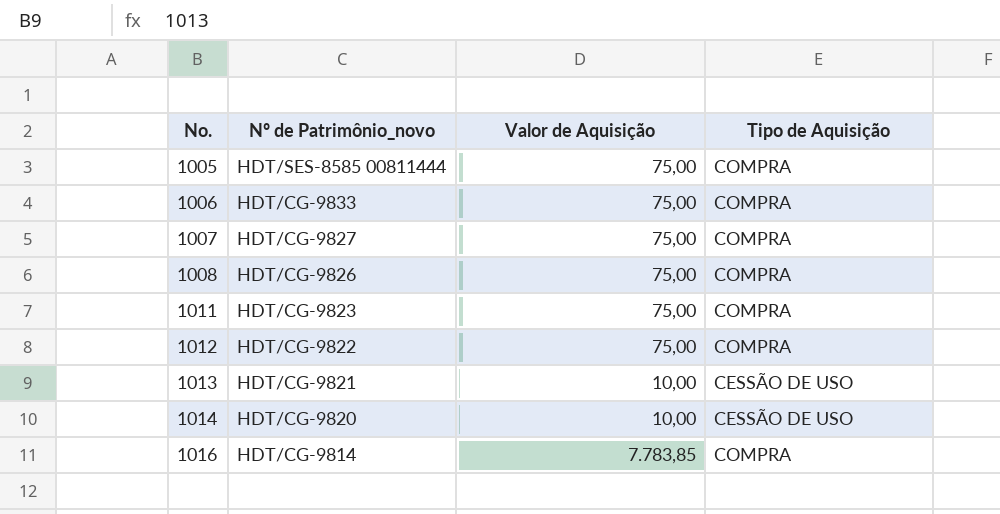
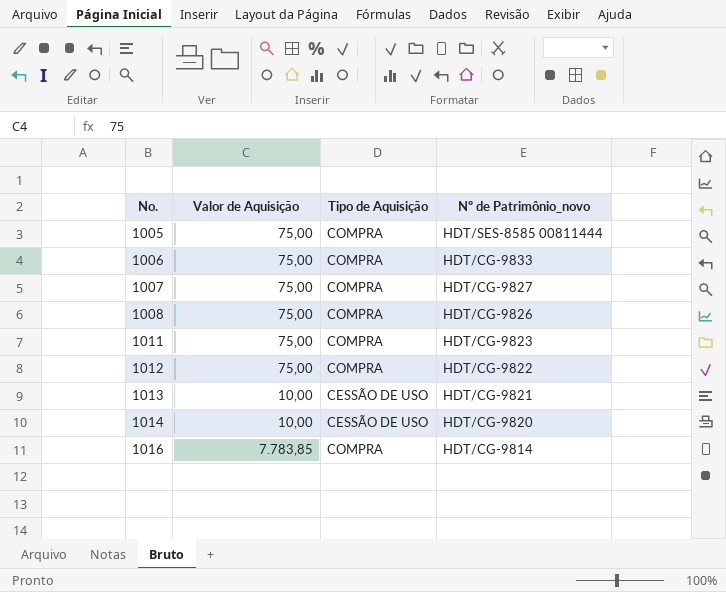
column Nº de Patrimônio_novo | position: 2 -> 4

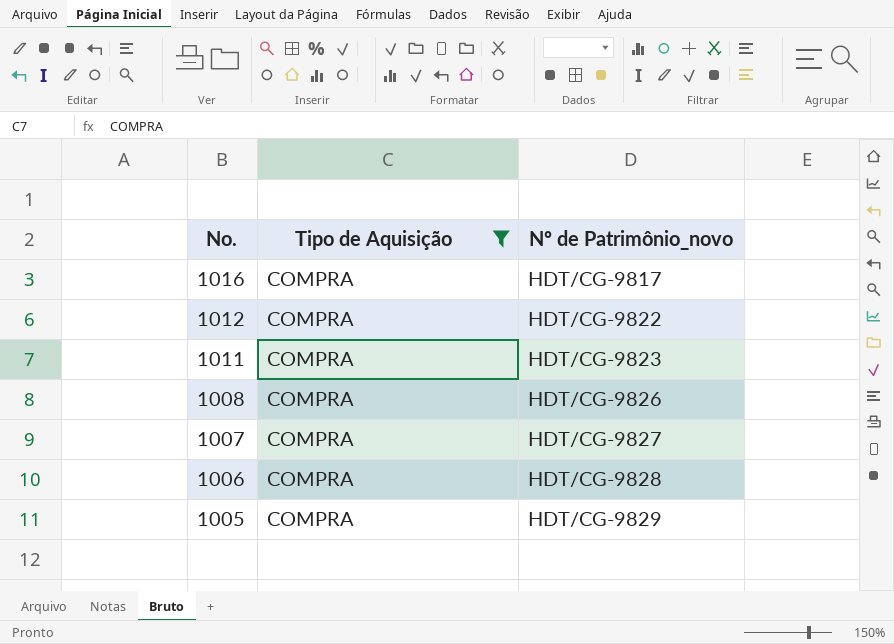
filter: none -> Tipo de Aquisição = COMPRA
row order: No. ascending -> No. descending
column Valor de Aquisição | position: 2 -> none
1016 | Nº de Patrimônio_novo: HDT/CG-9814 -> HDT/CG-9817
1006 | Nº de Patrimônio_novo: HDT/CG-9833 -> HDT/CG-9828
1005 | Nº de Patrimônio_novo: HDT/SES-8585 00811444 -> HDT/CG-9829

